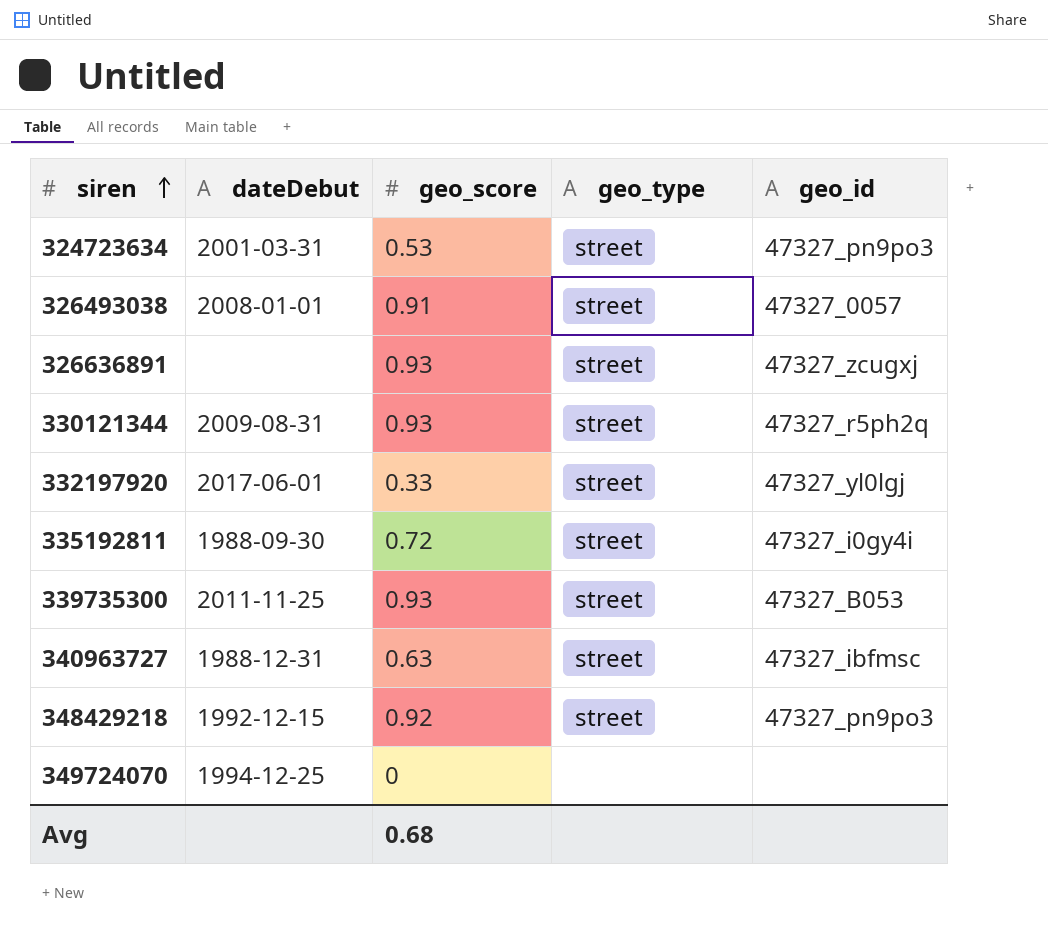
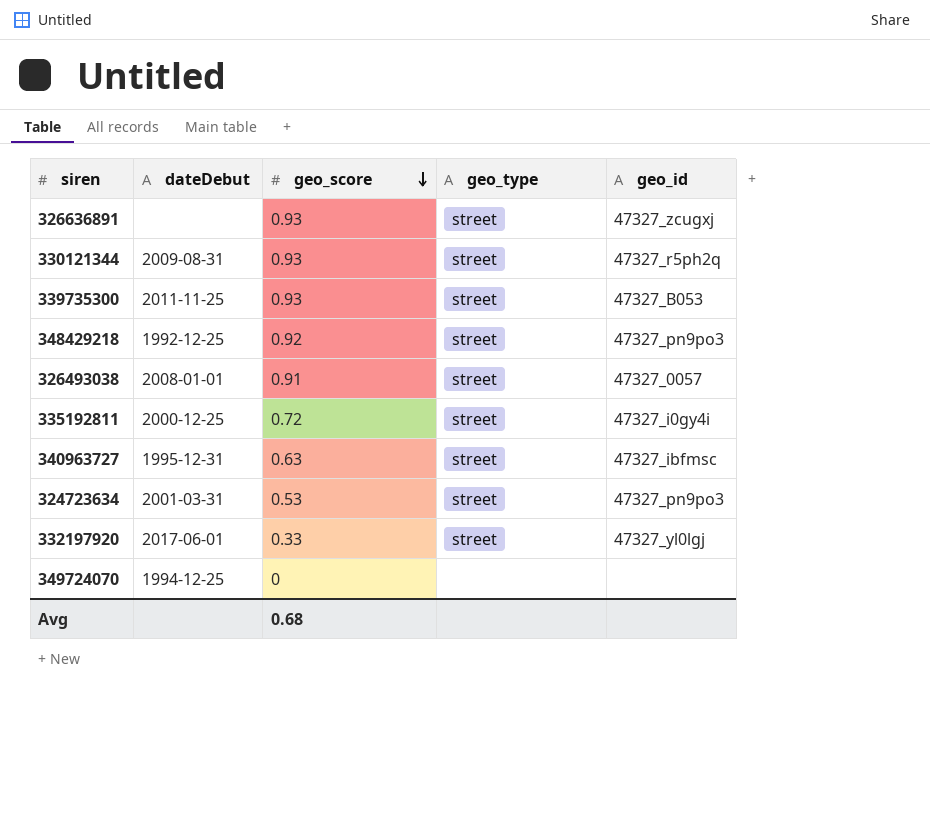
row order: siren ascending -> geo_score descending
348429218 | dateDebut: 1992-12-15 -> 1992-12-25
335192811 | dateDebut: 1988-09-30 -> 2000-12-25
340963727 | dateDebut: 1988-12-31 -> 1995-12-31

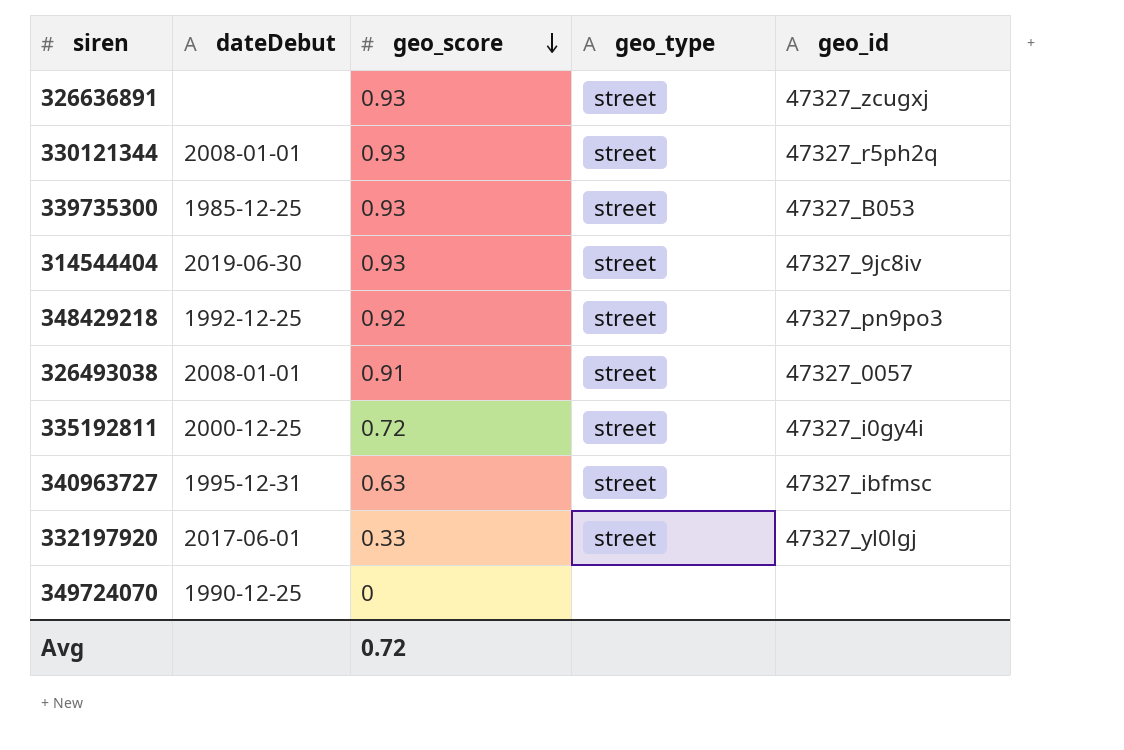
row 324723634: 2001-03-31 | 0.53 | street | 47327_pn9po3 -> none
330121344 | dateDebut: 2009-08-31 -> 2008-01-01
339735300 | dateDebut: 2011-11-25 -> 1985-12-25
row 314544404: none -> 2019-06-30 | 0.93 | street | 47327_9jc8iv
349724070 | dateDebut: 1994-12-25 -> 1990-12-25
Avg | geo_score: 0.68 -> 0.72

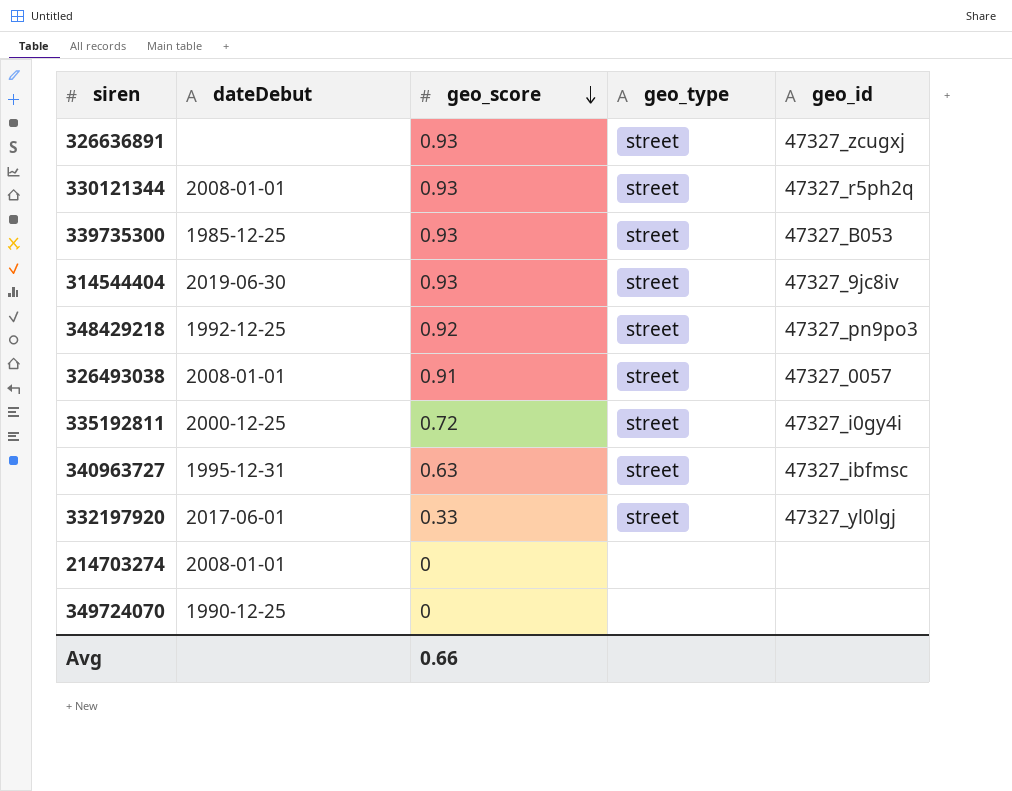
row 214703274: none -> 2008-01-01 | 0 | none | none
Avg | geo_score: 0.72 -> 0.66

